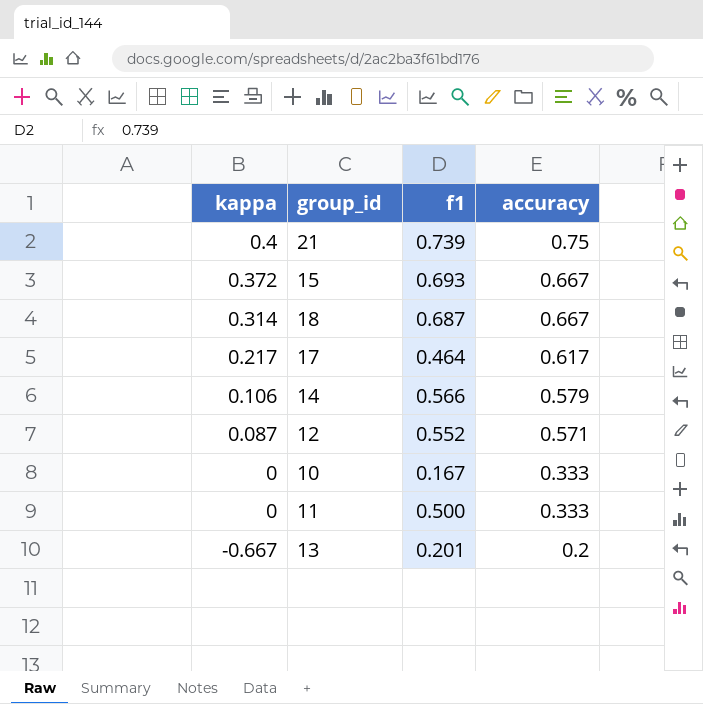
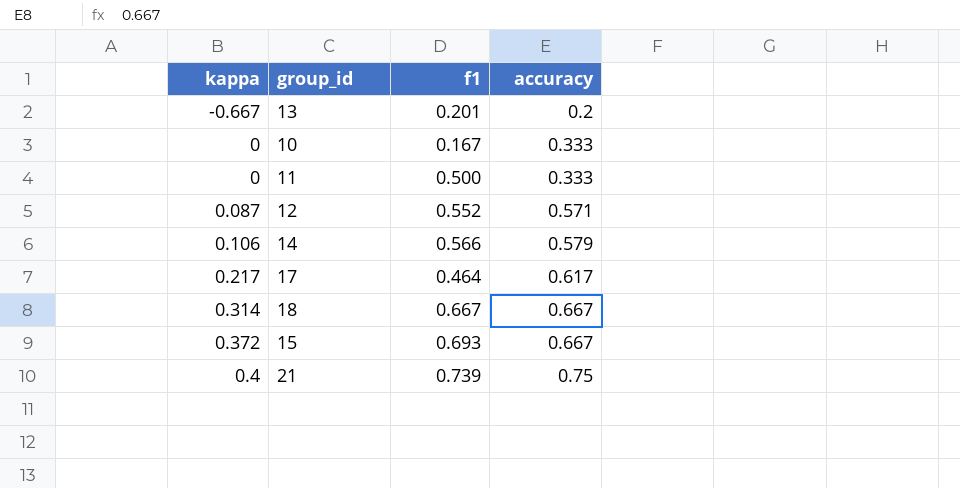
row order: kappa descending -> kappa ascending
18 | f1: 0.687 -> 0.667

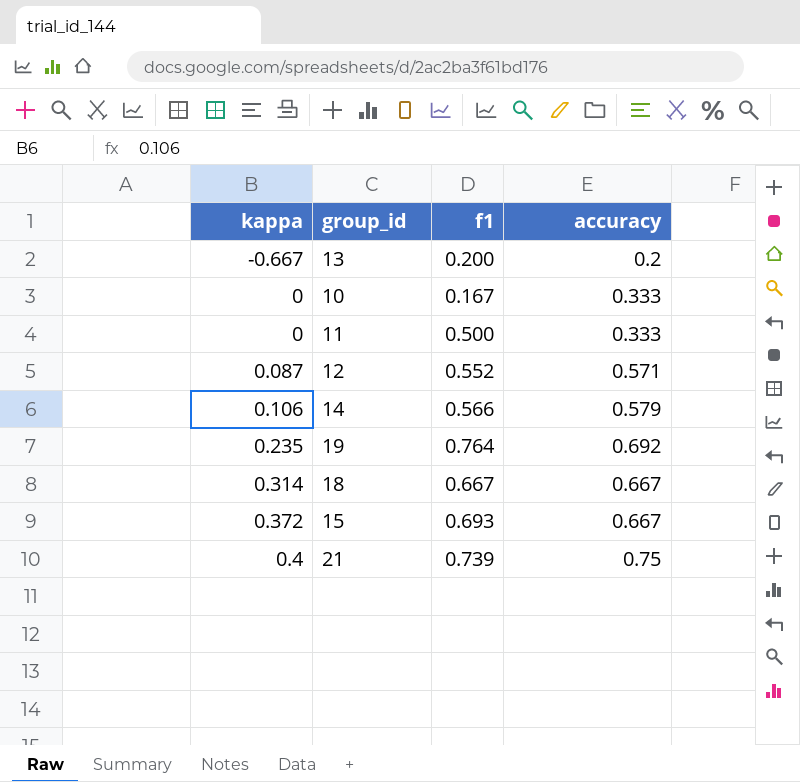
row 17: 0.217 | 0.464 | 0.617 -> none
13 | f1: 0.201 -> 0.200
row 19: none -> 0.235 | 0.764 | 0.692

